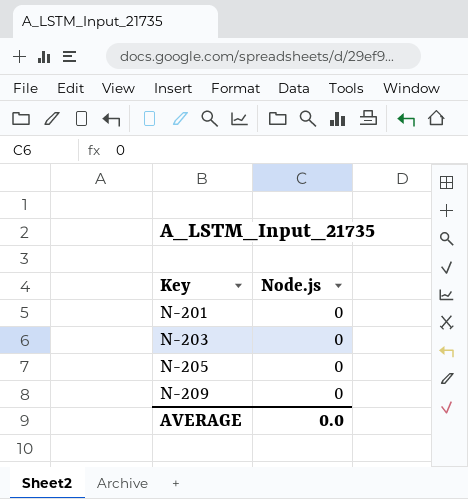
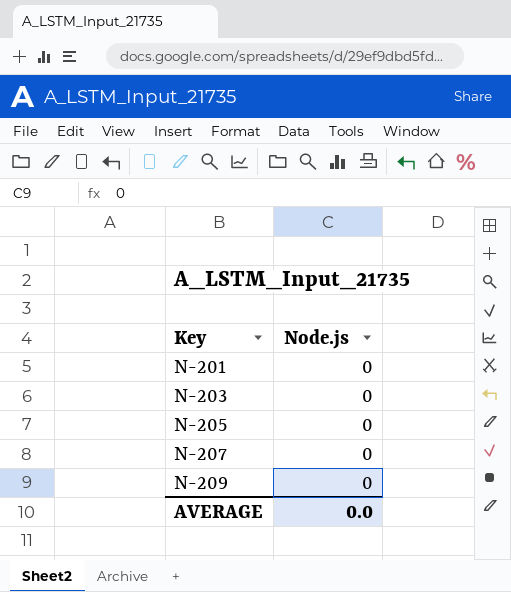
row N-207: none -> 0

